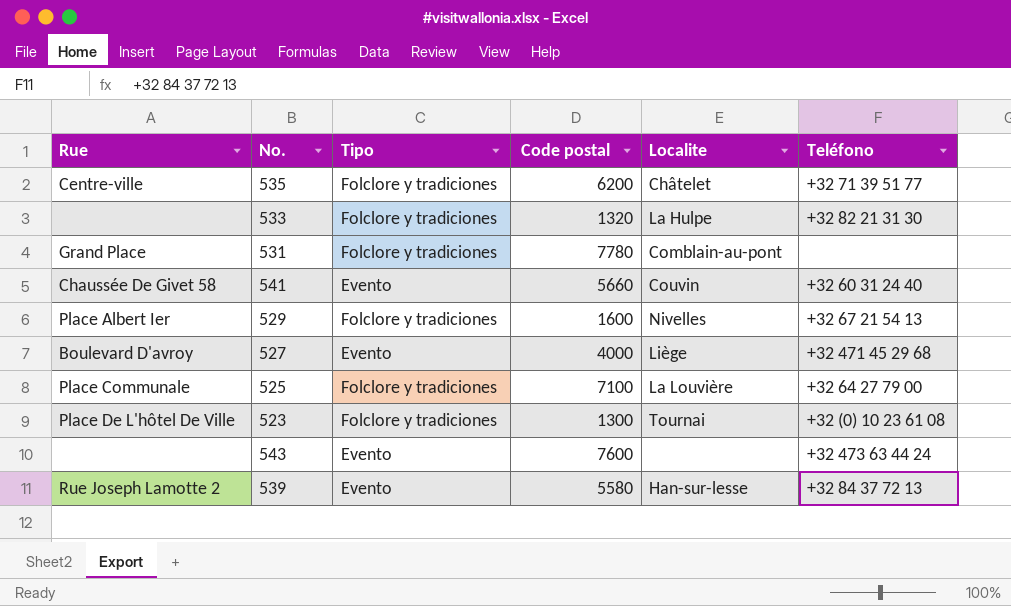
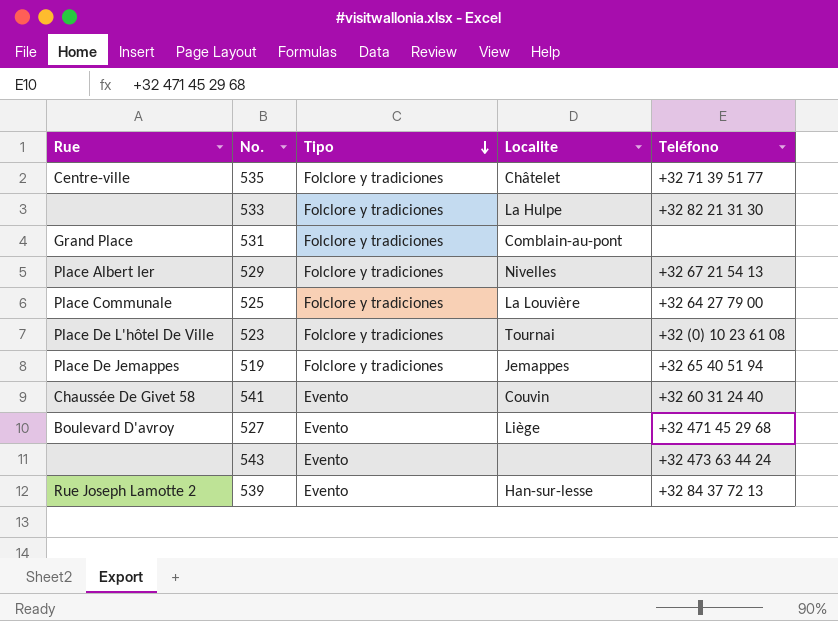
row order: none -> Tipo descending
column Code postal | position: 4 -> none
row 519: none -> Place De Jemappes | Folclore y tradiciones | Jemappes | +32 65 40 51 94

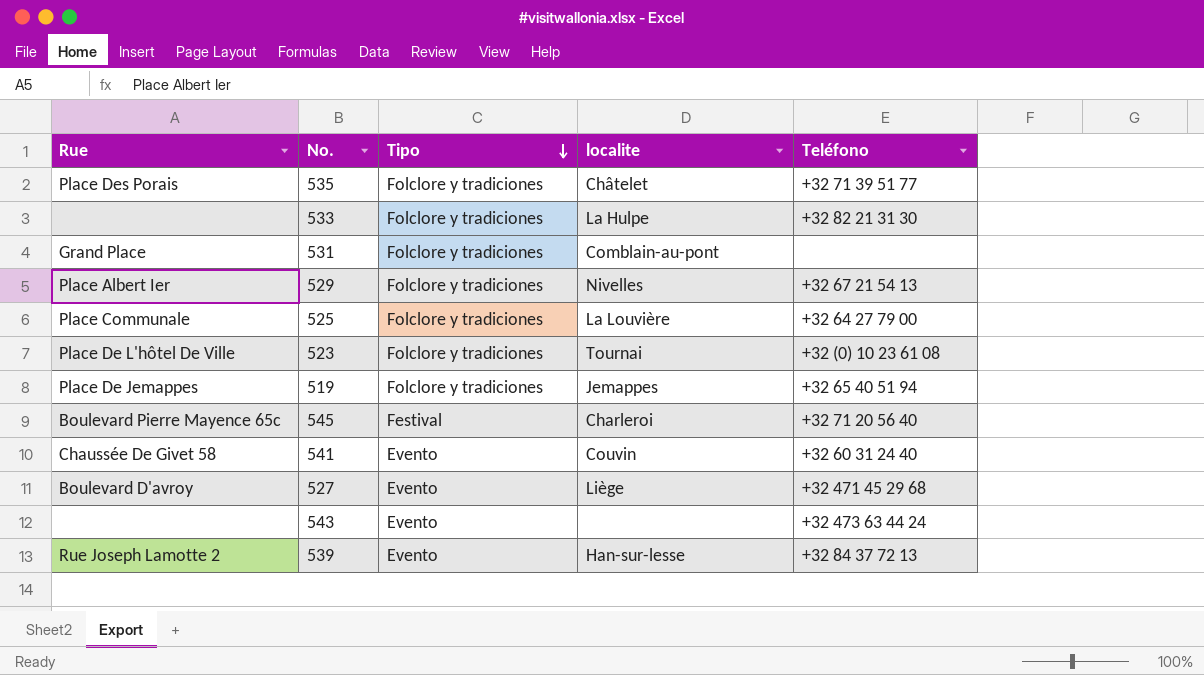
column name: Localite -> localite
535 | Rue: Centre-ville -> Place Des Porais
row 545: none -> Boulevard Pierre Mayence 65c | Festival | Charleroi | +32 71 20 56 40

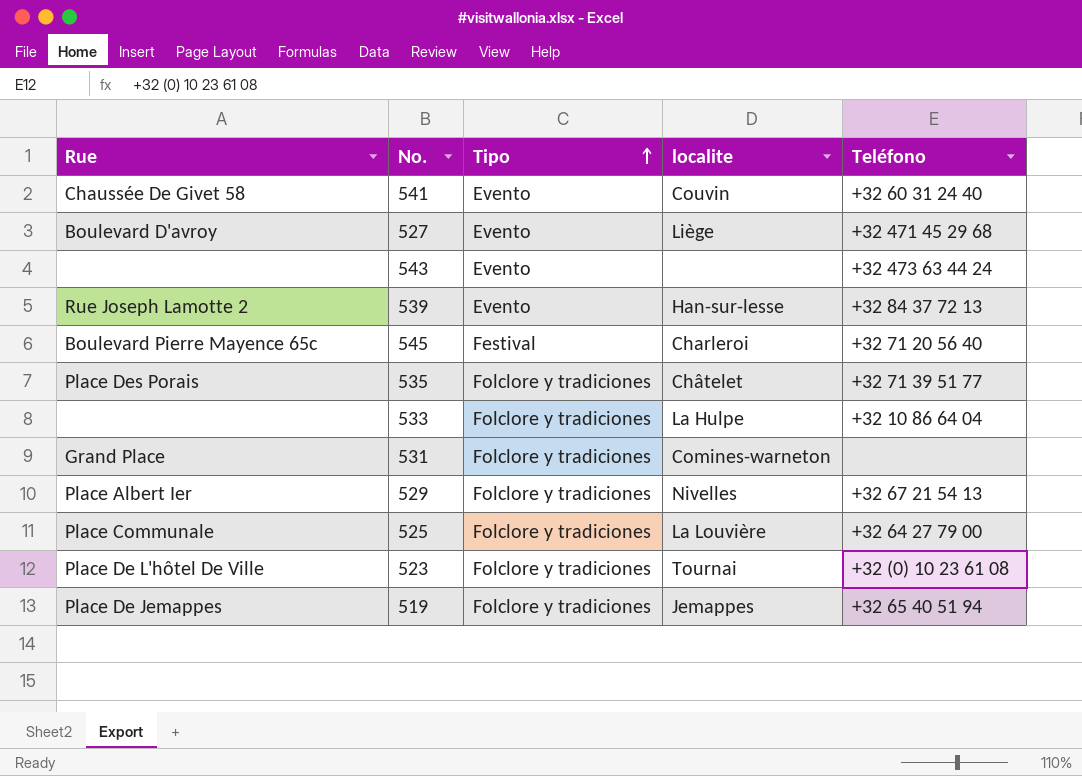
row order: Tipo descending -> Tipo ascending
533 | Teléfono: +32 82 21 31 30 -> +32 10 86 64 04
531 | localite: Comblain-au-pont -> Comines-warneton

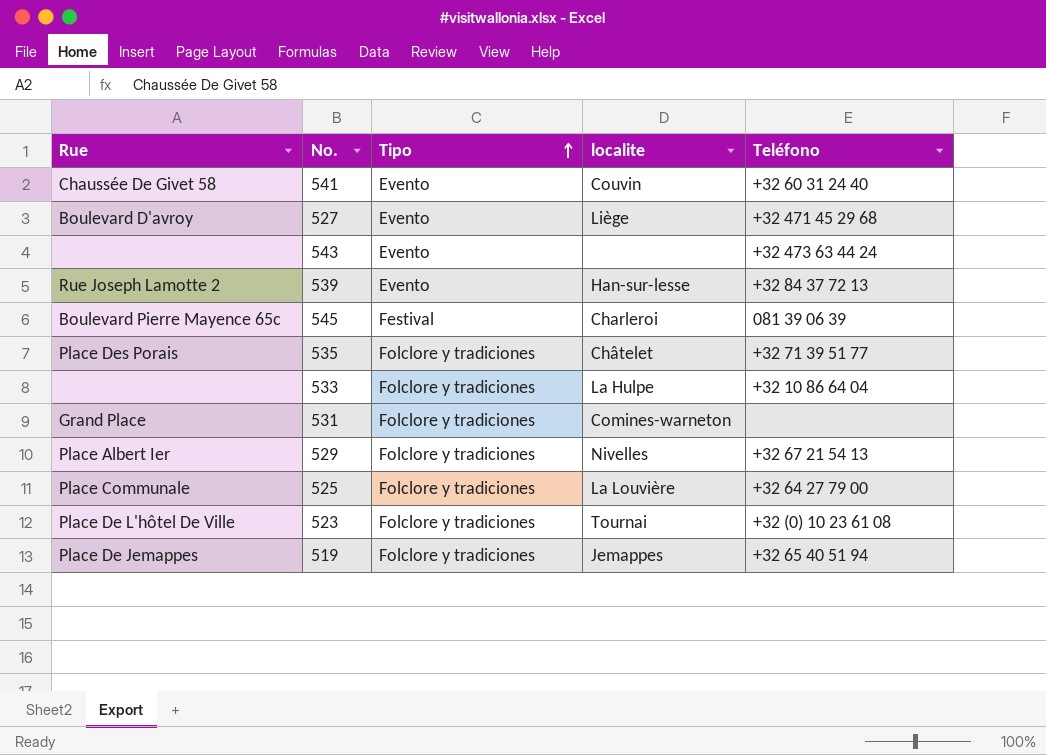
545 | Teléfono: +32 71 20 56 40 -> 081 39 06 39

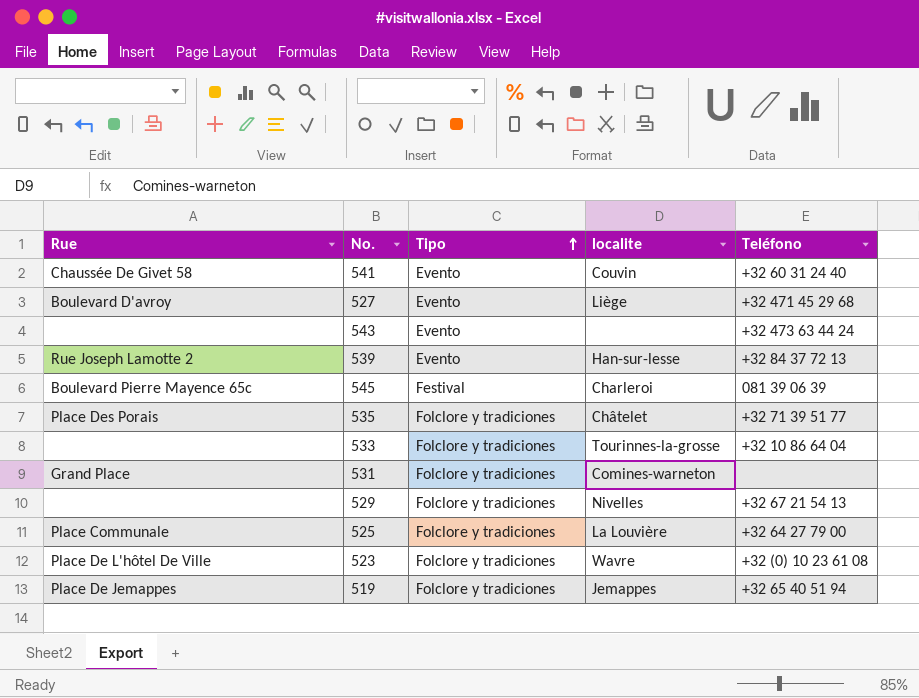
533 | localite: La Hulpe -> Tourinnes-la-grosse
529 | Rue: Place Albert Ier -> none
523 | localite: Tournai -> Wavre

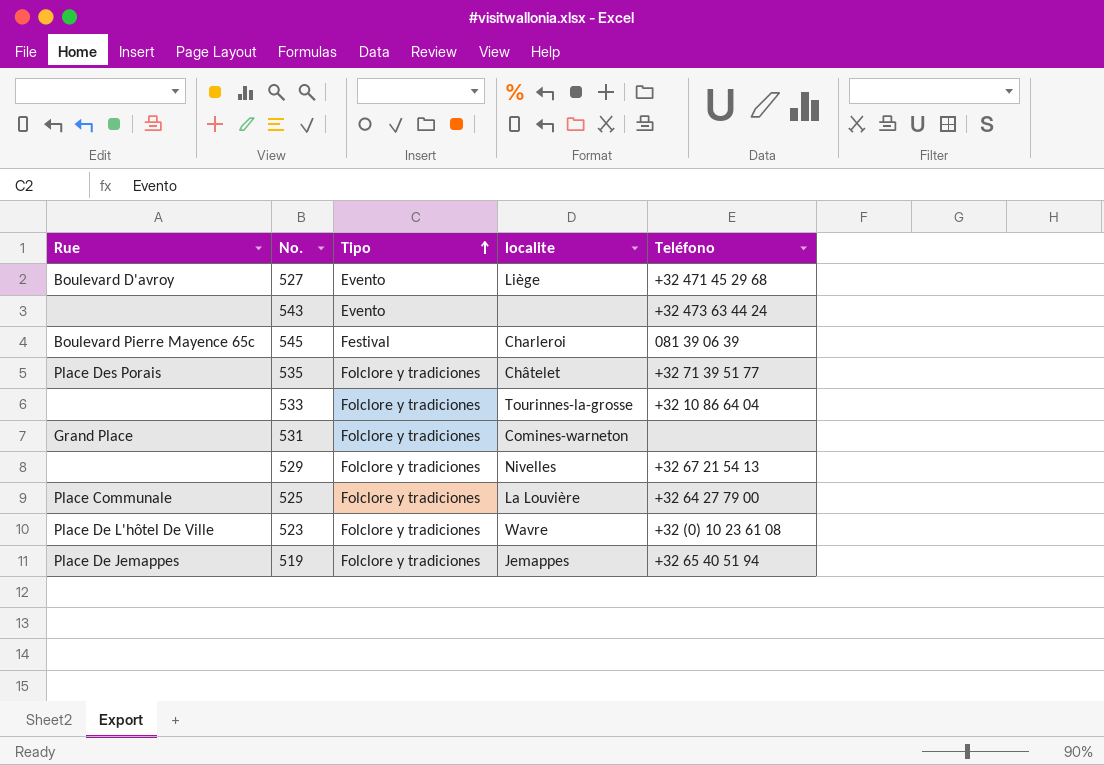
row 541: Chaussée De Givet 58 | Evento | Couvin | +32 60 31 24 40 -> none
row 539: Rue Joseph Lamotte 2 | Evento | Han-sur-lesse | +32 84 37 72 13 -> none

